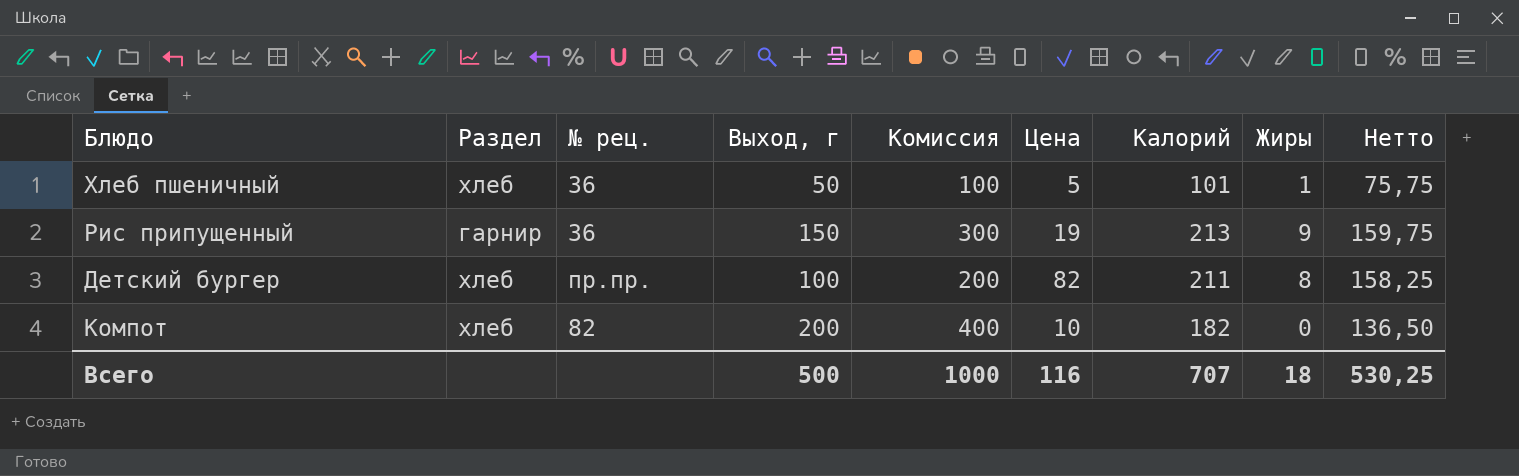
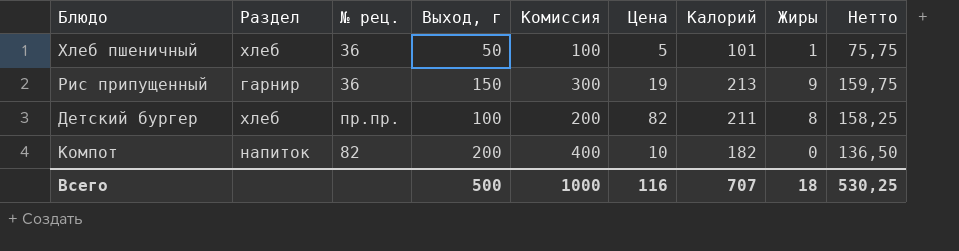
Компот | Раздел: хлеб -> напиток

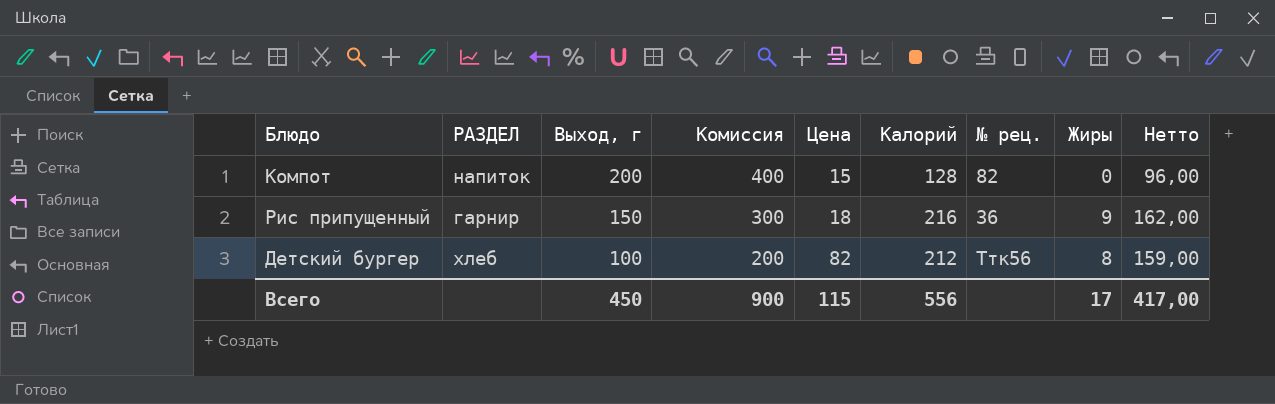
row order: none -> Выход, г descending
column name: Раздел -> РАЗДЕЛ
column № рец. | position: 3 -> 7
row Хлеб пшеничный: хлеб | 36 | 50 | 100 | 5 | 101 | 1 | 75,75 -> none
Компот | Цена: 10 -> 15
Компот | Калорий: 182 -> 128
Компот | Нетто: 136,50 -> 96,00
Рис припущенный | Цена: 19 -> 18
Рис припущенный | Калорий: 213 -> 216
Рис припущенный | Нетто: 159,75 -> 162,00
Детский бургер | Калорий: 211 -> 212
Детский бургер | № рец.: пр.пр. -> Ттк56
Детский бургер | Нетто: 158,25 -> 159,00
Всего | Выход, г: 500 -> 450
Всего | Комиссия: 1000 -> 900
Всего | Цена: 116 -> 115
Всего | Калорий: 707 -> 556
Всего | Жиры: 18 -> 17
Всего | Нетто: 530,25 -> 417,00

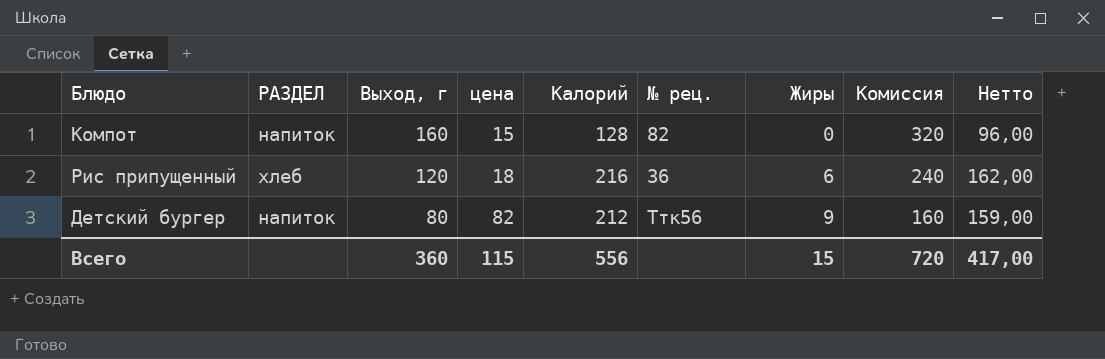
column name: Цена -> цена
column Комиссия | position: 4 -> 8
Компот | Выход, г: 200 -> 160
Компот | Комиссия: 400 -> 320
Рис припущенный | РАЗДЕЛ: гарнир -> хлеб
Рис припущенный | Выход, г: 150 -> 120
Рис припущенный | Жиры: 9 -> 6
Рис припущенный | Комиссия: 300 -> 240
Детский бургер | РАЗДЕЛ: хлеб -> напиток
Детский бургер | Выход, г: 100 -> 80
Детский бургер | Жиры: 8 -> 9
Детский бургер | Комиссия: 200 -> 160
Всего | Выход, г: 450 -> 360
Всего | Жиры: 17 -> 15
Всего | Комиссия: 900 -> 720

